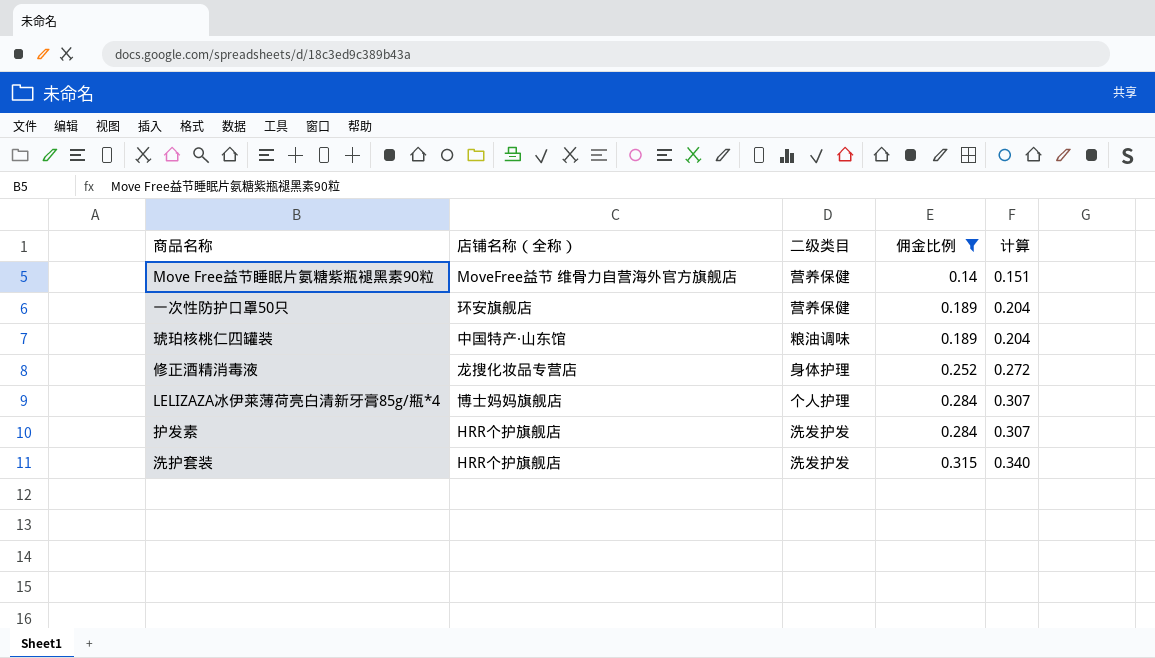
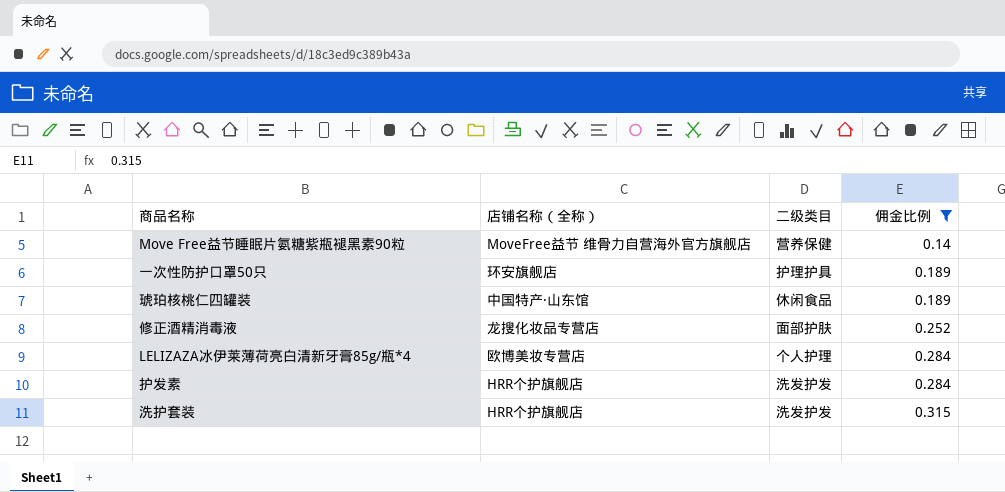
column 计算 | formula: [佣金比例] * 1.08 -> none
一次性防护口罩50只 | 二级类目: 营养保健 -> 护理护具
琥珀核桃仁四罐装 | 二级类目: 粮油调味 -> 休闲食品
修正酒精消毒液 | 二级类目: 身体护理 -> 面部护肤
LELIZAZA冰伊莱薄荷亮白清新牙膏85g/瓶*4 | 店铺名称（全称）: 博士妈妈旗舰店 -> 欧博美妆专营店

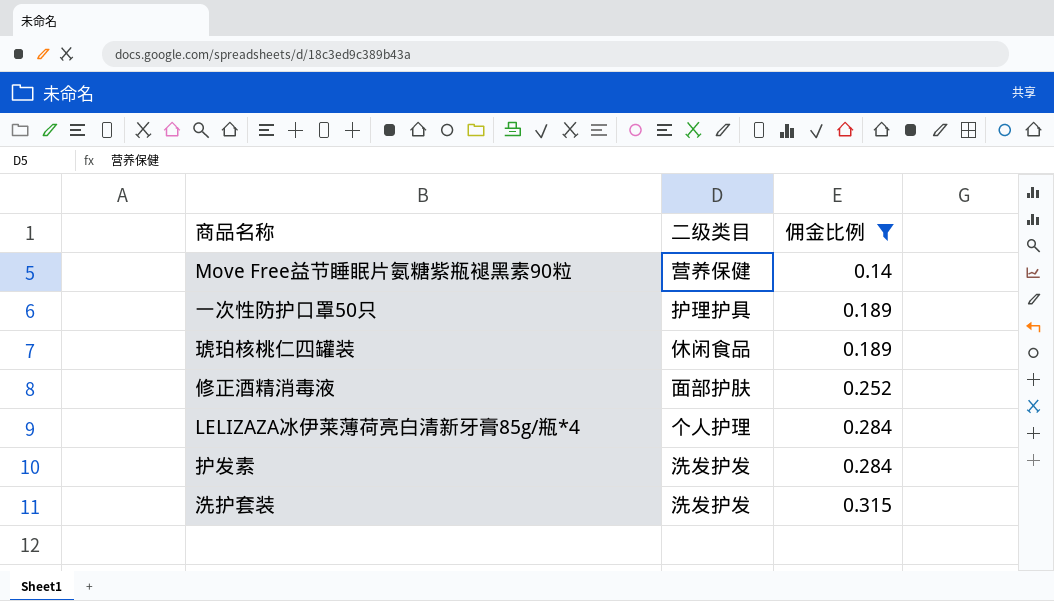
column 店铺名称（全称） | position: 2 -> none

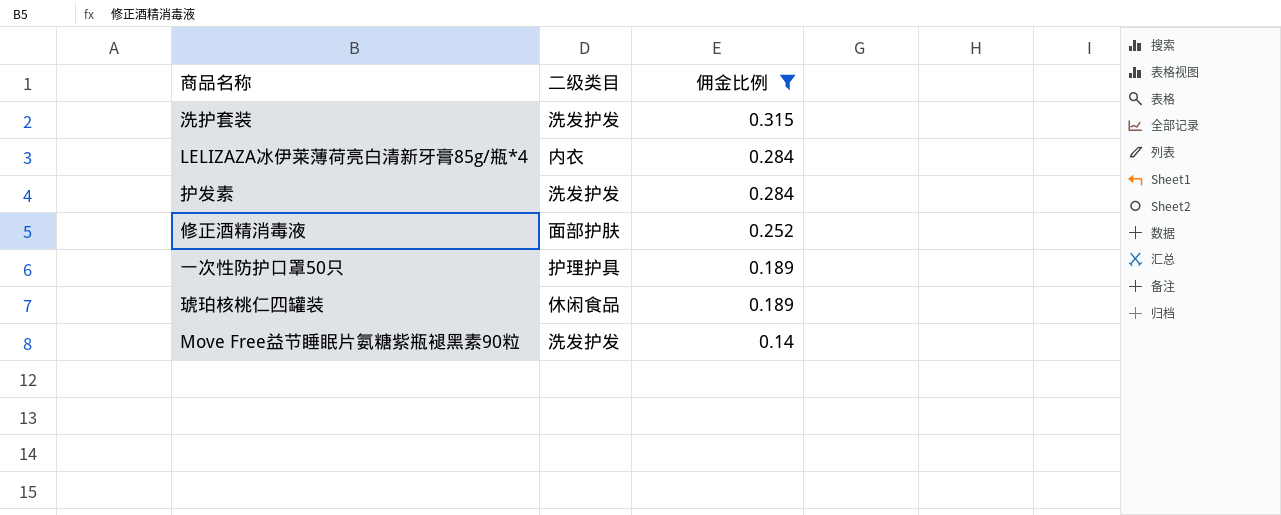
row order: 佣金比例 ascending -> 佣金比例 descending
LELIZAZA冰伊莱薄荷亮白清新牙膏85g/瓶*4 | 二级类目: 个人护理 -> 内衣
Move Free益节睡眠片氨糖紫瓶褪黑素90粒 | 二级类目: 营养保健 -> 洗发护发

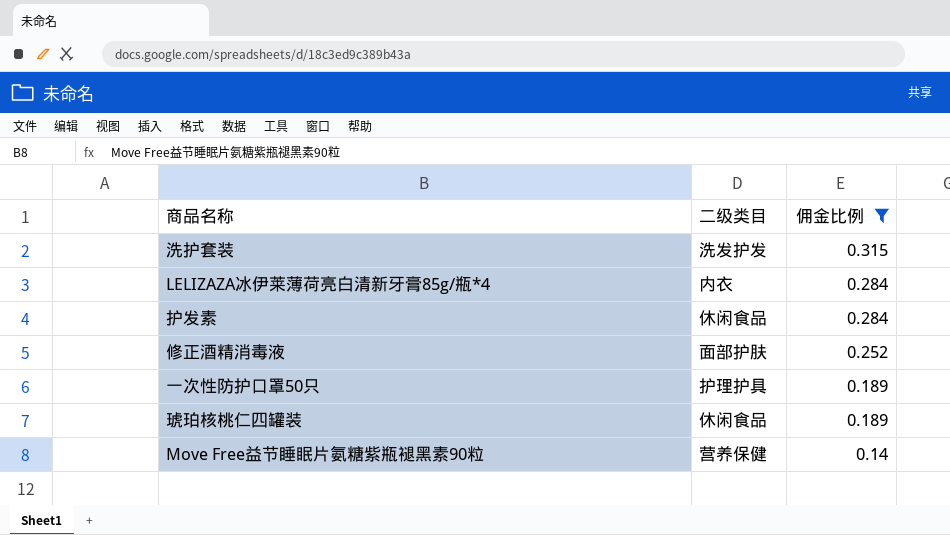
护发素 | 二级类目: 洗发护发 -> 休闲食品
Move Free益节睡眠片氨糖紫瓶褪黑素90粒 | 二级类目: 洗发护发 -> 营养保健

